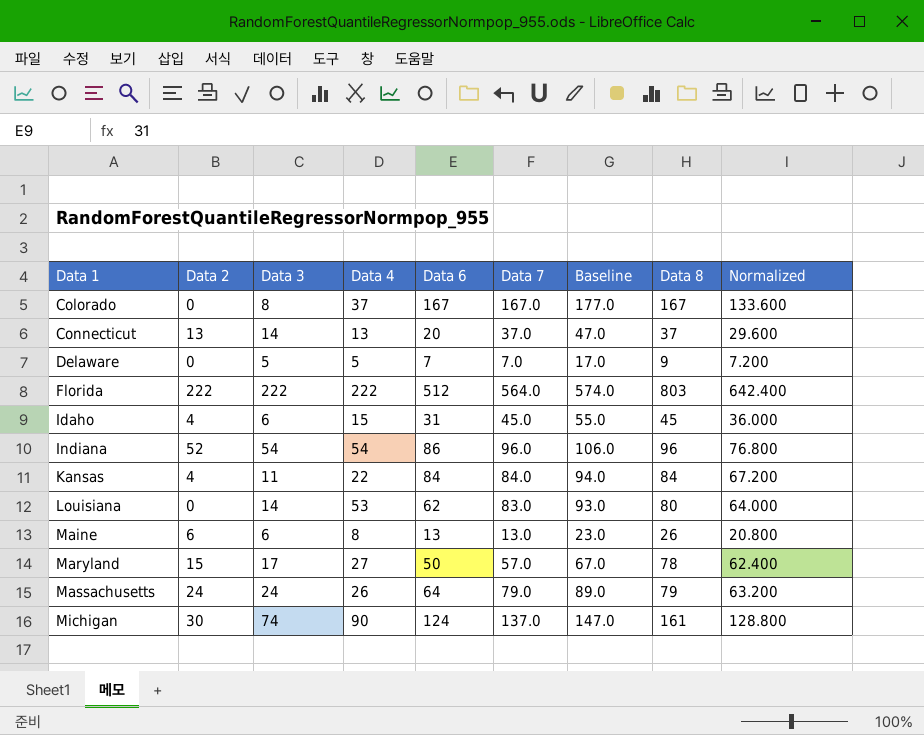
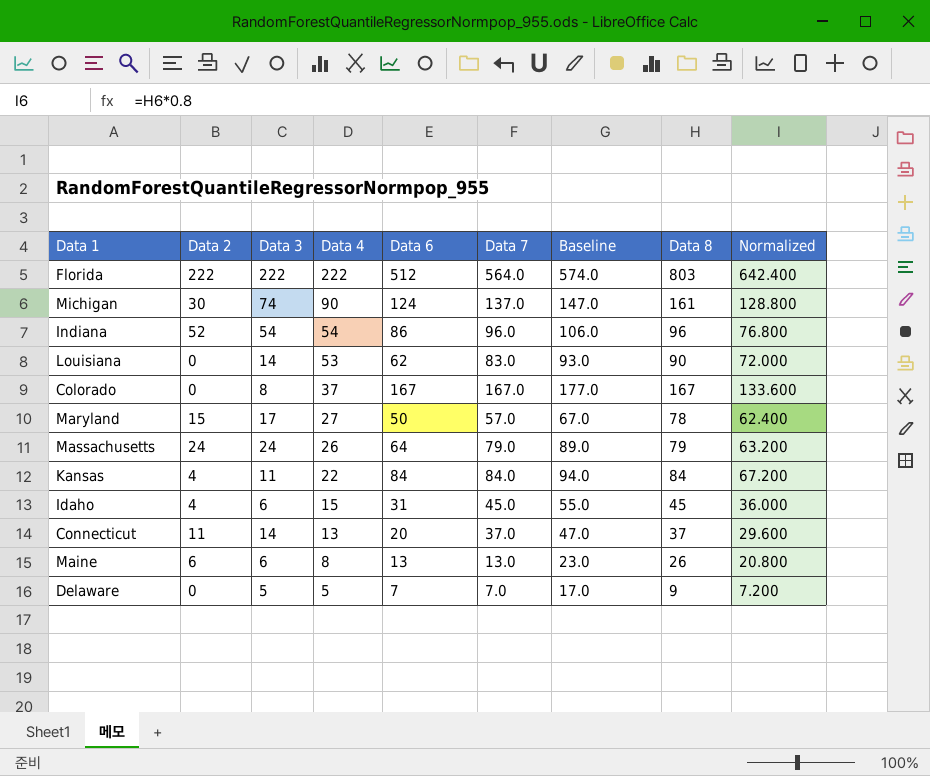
row order: Data 1 ascending -> Data 4 descending
Louisiana | Data 8: 80 -> 90
Louisiana | Normalized: 64.000 -> 72.000
Connecticut | Data 2: 13 -> 11

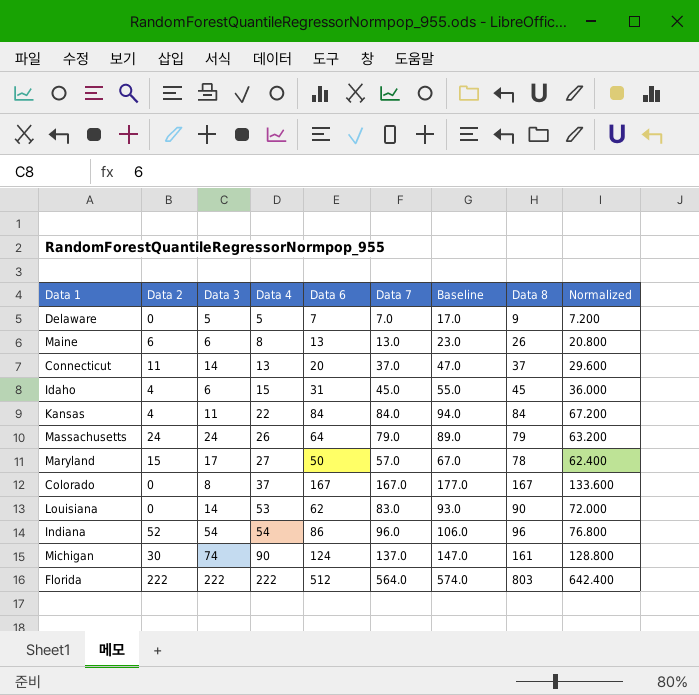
row order: Data 4 descending -> Data 4 ascending

